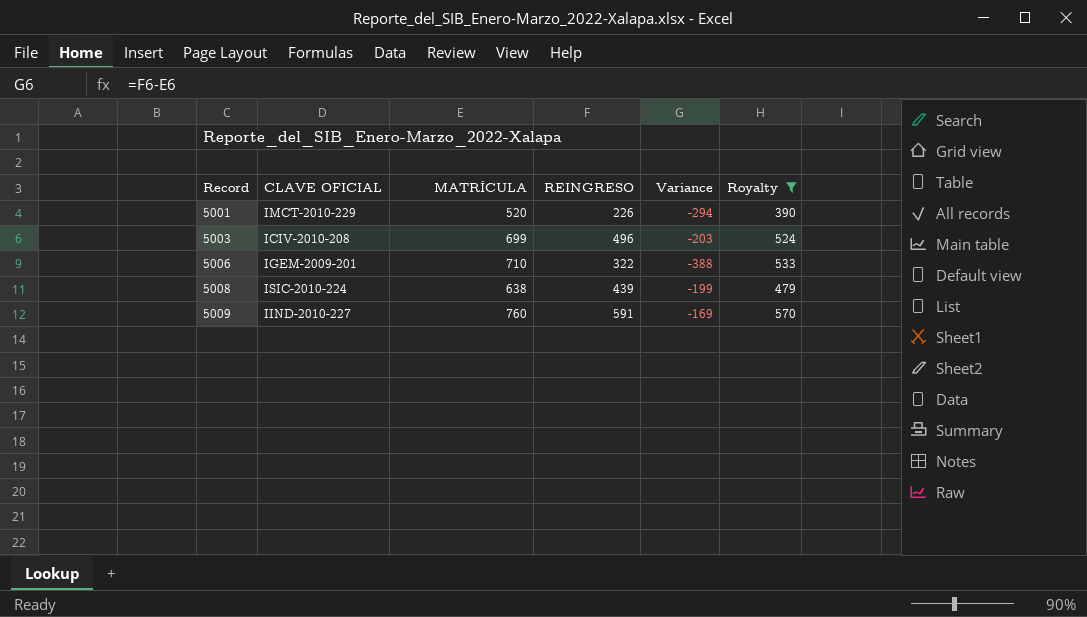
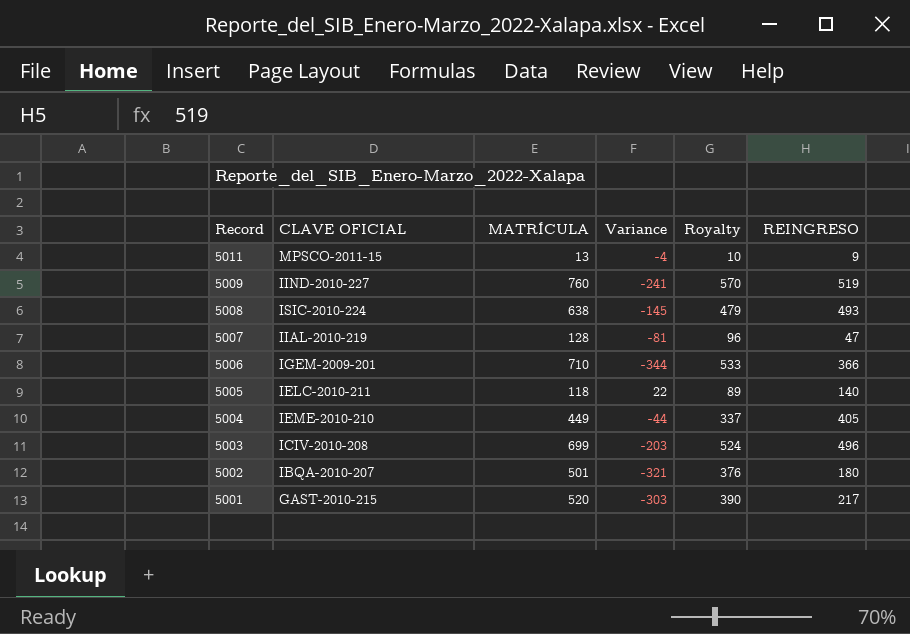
filter: Royalty >= 390 -> none
row order: Record ascending -> Record descending
column REINGRESO | position: 4 -> 6
5009 | Variance: -169 -> -241
5009 | REINGRESO: 591 -> 519
5008 | Variance: -199 -> -145
5008 | REINGRESO: 439 -> 493
5006 | Variance: -388 -> -344
5006 | REINGRESO: 322 -> 366
5001 | CLAVE OFICIAL: IMCT-2010-229 -> GAST-2010-215
5001 | Variance: -294 -> -303
5001 | REINGRESO: 226 -> 217

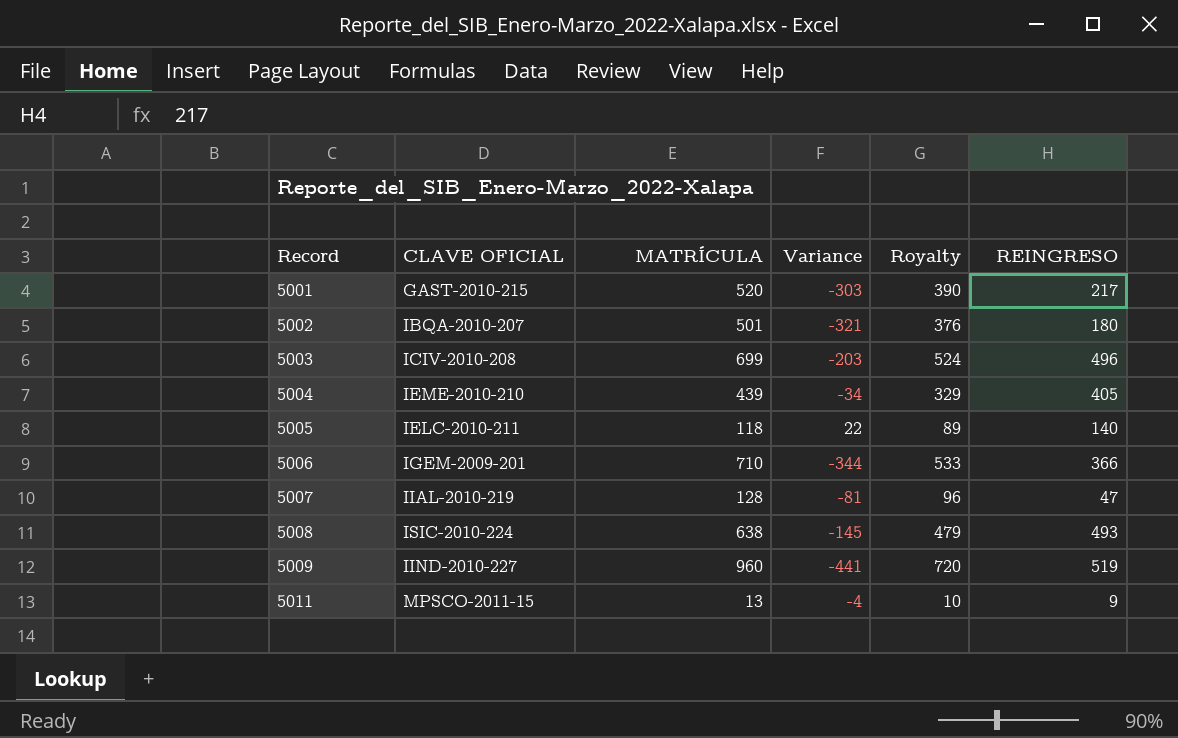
row order: Record descending -> Record ascending
5004 | MATRÍCULA: 449 -> 439
5004 | Variance: -44 -> -34
5004 | Royalty: 337 -> 329
5009 | MATRÍCULA: 760 -> 960
5009 | Variance: -241 -> -441
5009 | Royalty: 570 -> 720

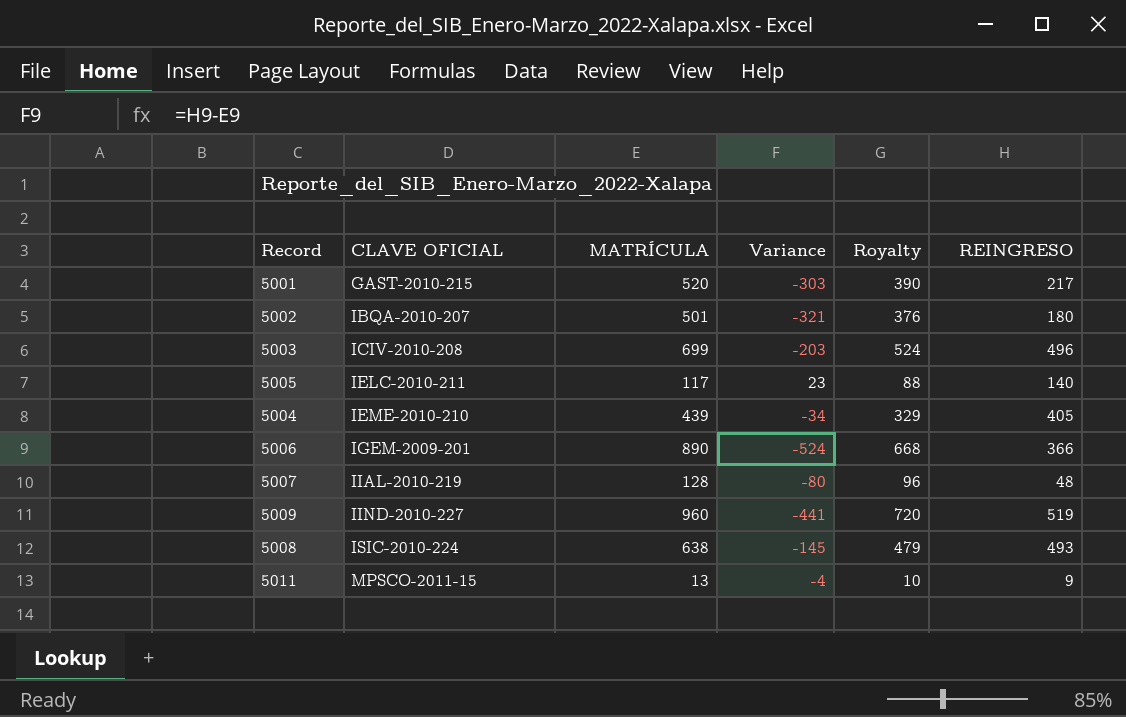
row order: Record ascending -> CLAVE OFICIAL ascending
5005 | MATRÍCULA: 118 -> 117
5005 | Variance: 22 -> 23
5005 | Royalty: 89 -> 88
5006 | MATRÍCULA: 710 -> 890
5006 | Variance: -344 -> -524
5006 | Royalty: 533 -> 668
5007 | Variance: -81 -> -80
5007 | REINGRESO: 47 -> 48

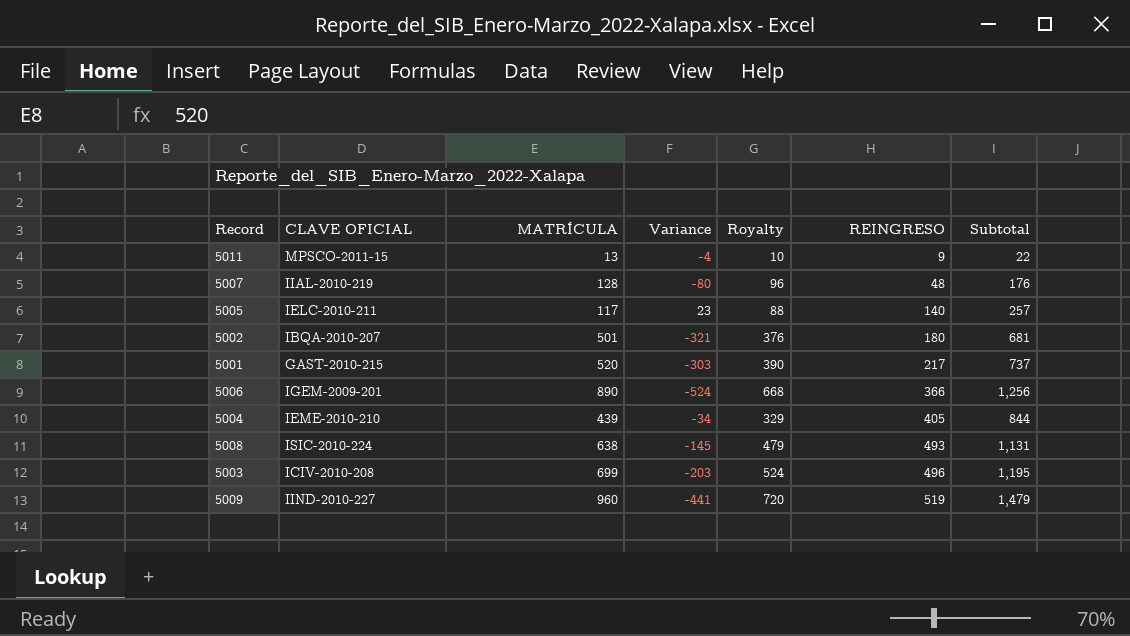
row order: CLAVE OFICIAL ascending -> REINGRESO ascending
column Subtotal | formula: none -> [MATRÍCULA] + [REINGRESO]

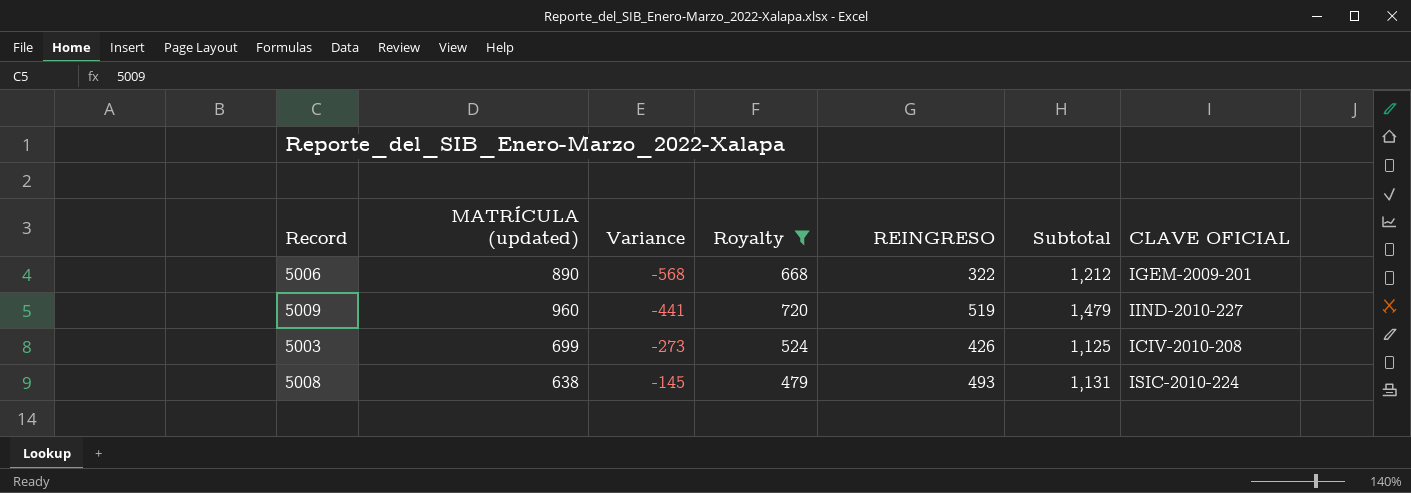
filter: none -> Royalty >= 479
row order: REINGRESO ascending -> Variance ascending
column name: MATRÍCULA -> MATRÍCULA (updated)
column CLAVE OFICIAL | position: 2 -> 7
5006 | Variance: -524 -> -568
5006 | REINGRESO: 366 -> 322
5006 | Subtotal: 1,256 -> 1,212
5003 | Variance: -203 -> -273
5003 | REINGRESO: 496 -> 426
5003 | Subtotal: 1,195 -> 1,125

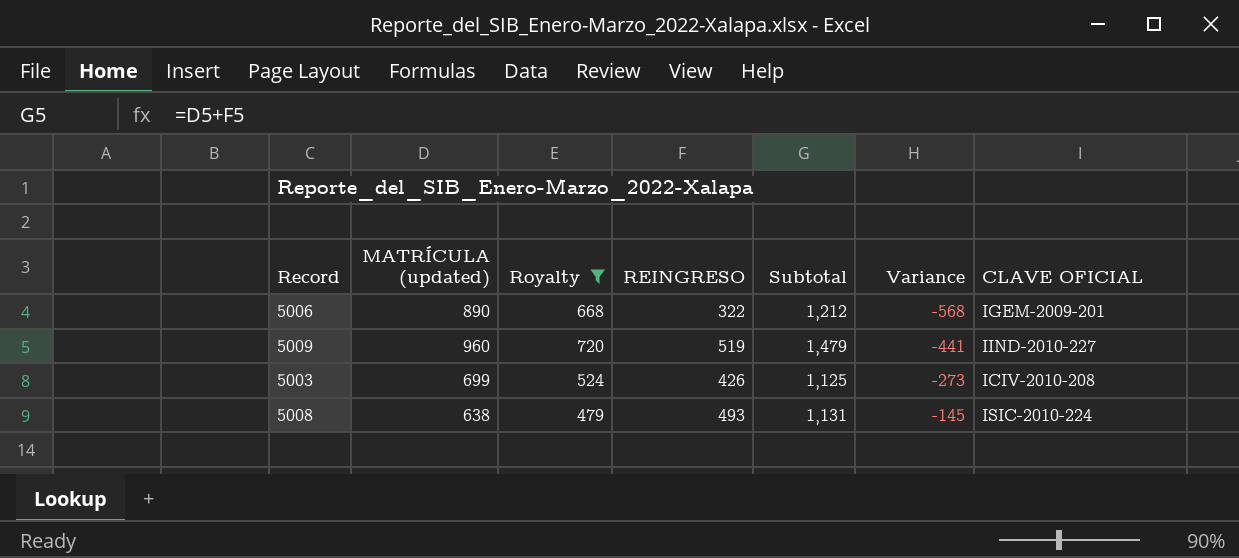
column Variance | position: 3 -> 6

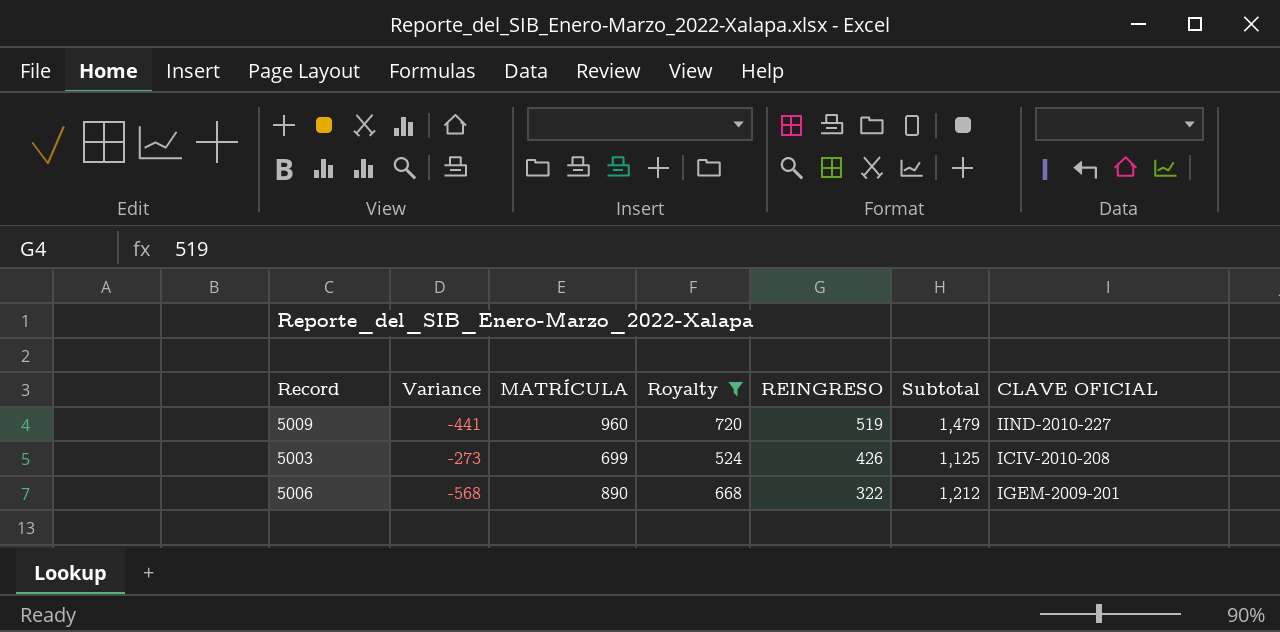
row order: Variance ascending -> REINGRESO descending
column Variance | position: 6 -> 2
column name: MATRÍCULA (updated) -> MATRÍCULA
row 5008: 638 | 479 | 493 | 1,131 | -145 | ISIC-2010-224 -> none

